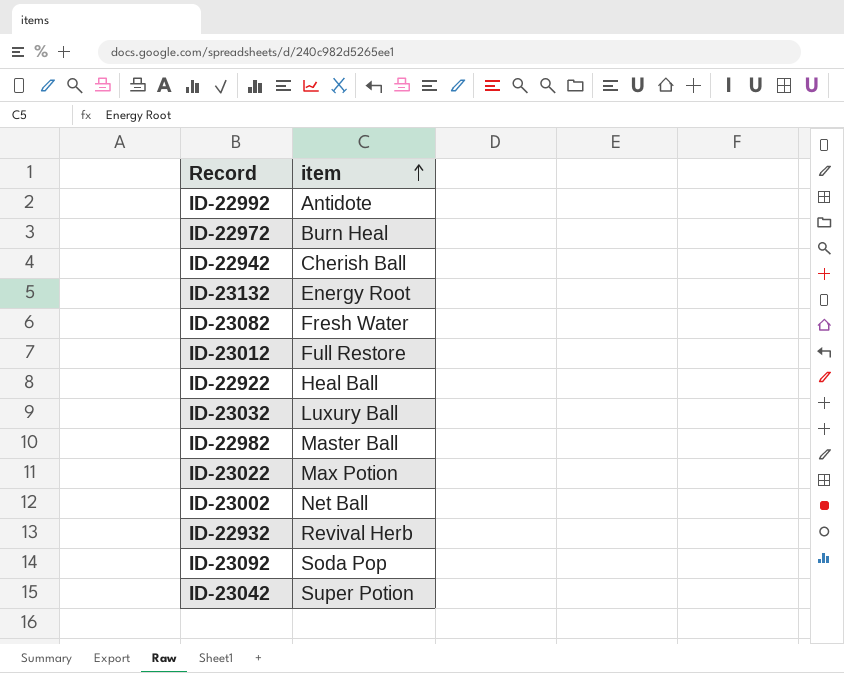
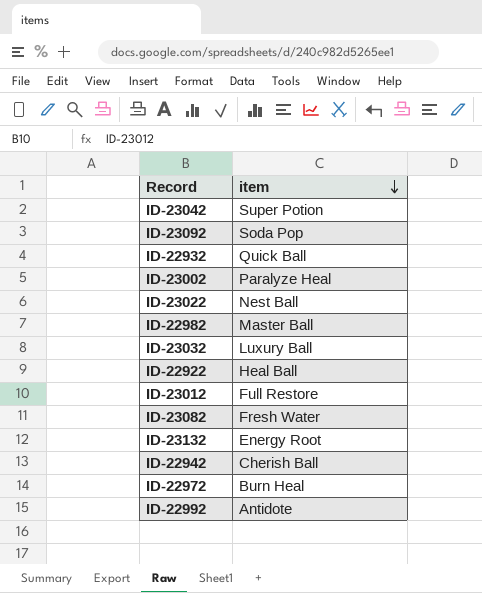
row order: item ascending -> item descending
ID-22932 | item: Revival Herb -> Quick Ball
ID-23002 | item: Net Ball -> Paralyze Heal
ID-23022 | item: Max Potion -> Nest Ball

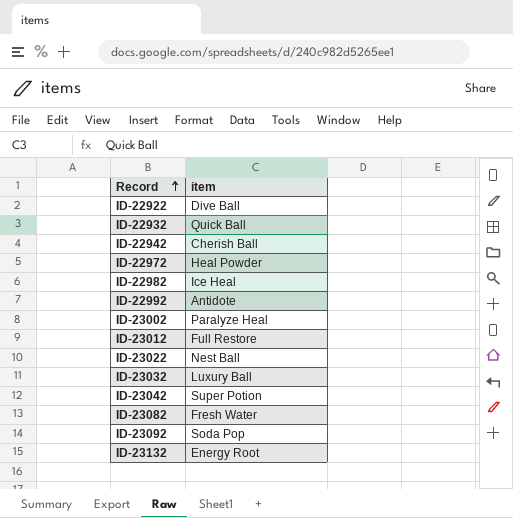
row order: item descending -> Record ascending
ID-22922 | item: Heal Ball -> Dive Ball
ID-22972 | item: Burn Heal -> Heal Powder
ID-22982 | item: Master Ball -> Ice Heal

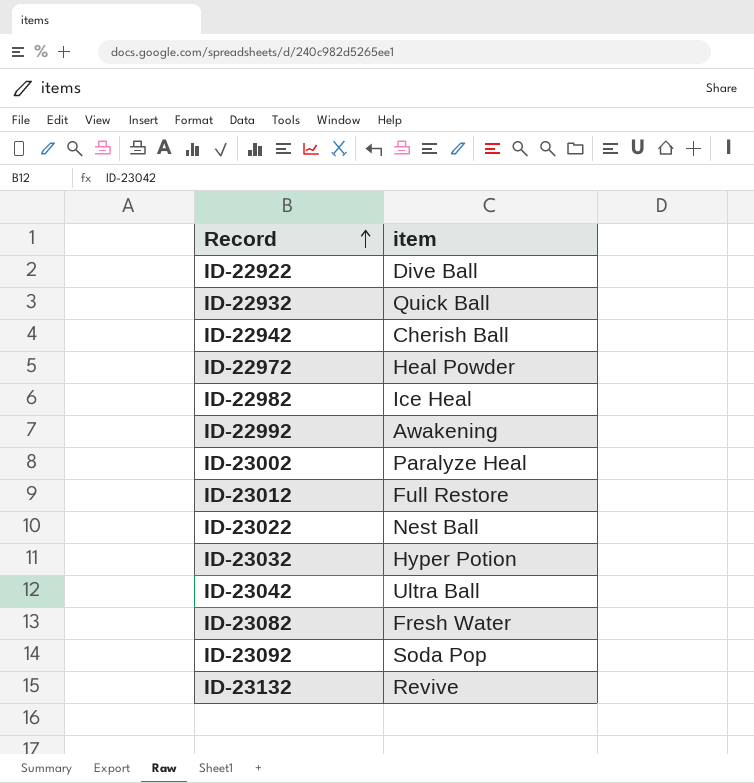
ID-22992 | item: Antidote -> Awakening
ID-23032 | item: Luxury Ball -> Hyper Potion
ID-23042 | item: Super Potion -> Ultra Ball
ID-23132 | item: Energy Root -> Revive

